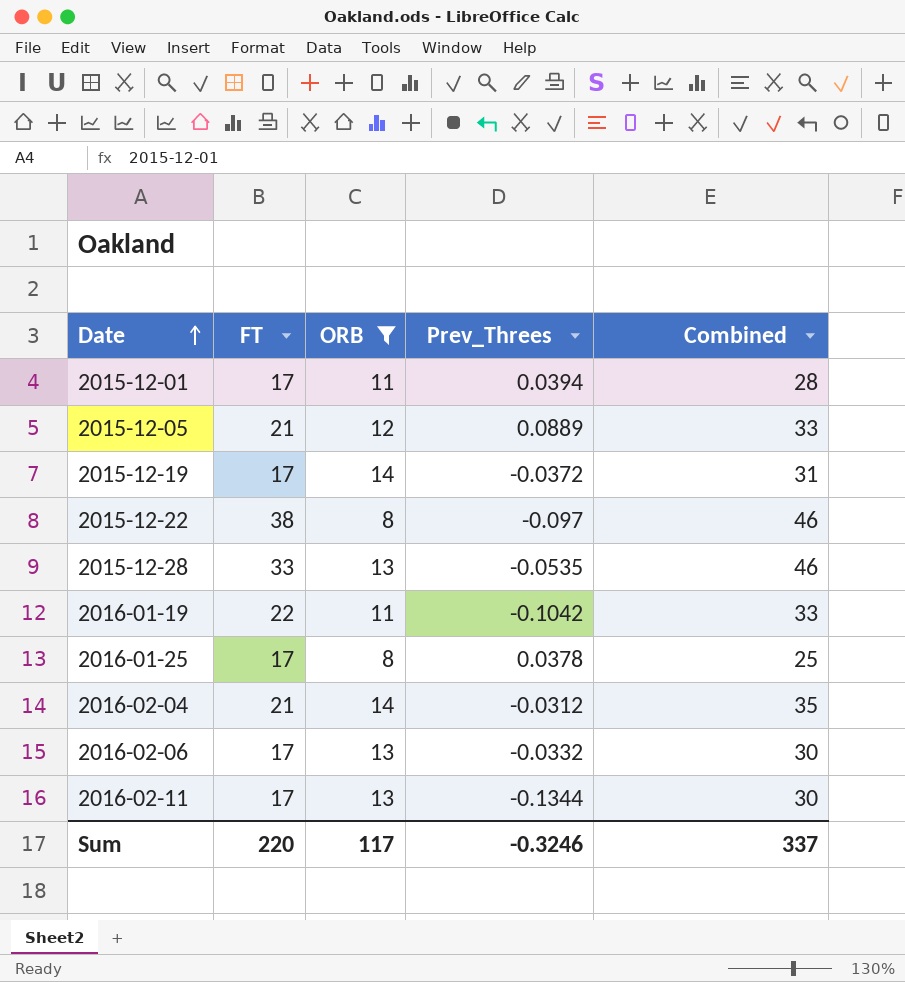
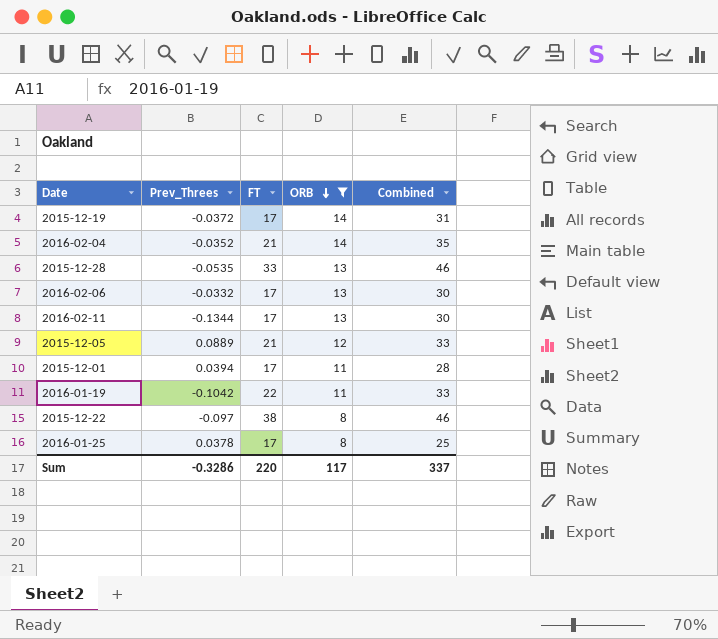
row order: Date ascending -> ORB descending
column Prev_Threes | position: 4 -> 2
2016-02-04 | Prev_Threes: -0.0312 -> -0.0352
Sum | Prev_Threes: -0.3246 -> -0.3286

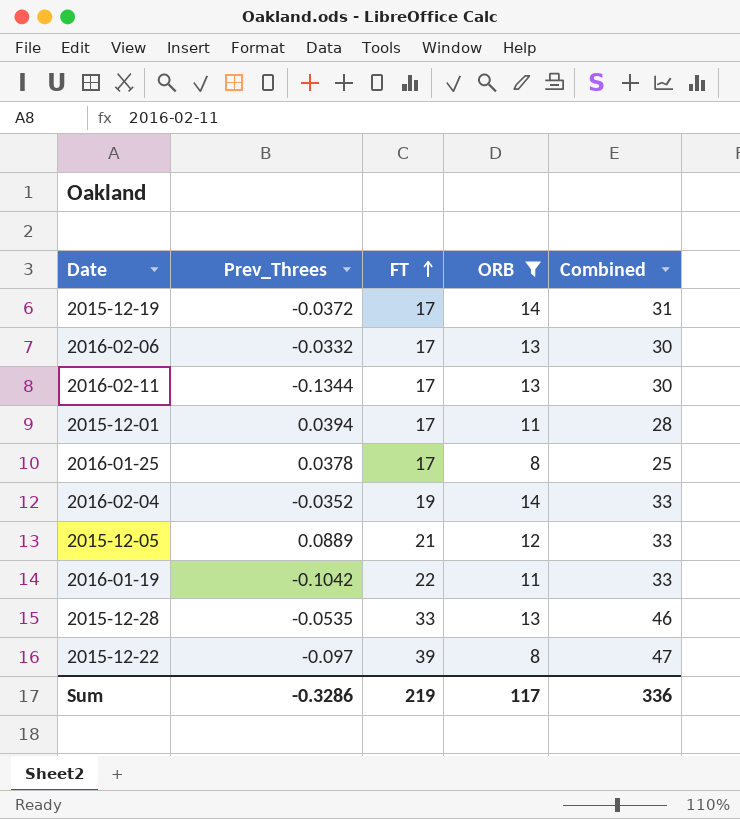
row order: ORB descending -> FT ascending
2016-02-04 | FT: 21 -> 19
2016-02-04 | Combined: 35 -> 33
2015-12-22 | FT: 38 -> 39
2015-12-22 | Combined: 46 -> 47
Sum | FT: 220 -> 219
Sum | Combined: 337 -> 336

